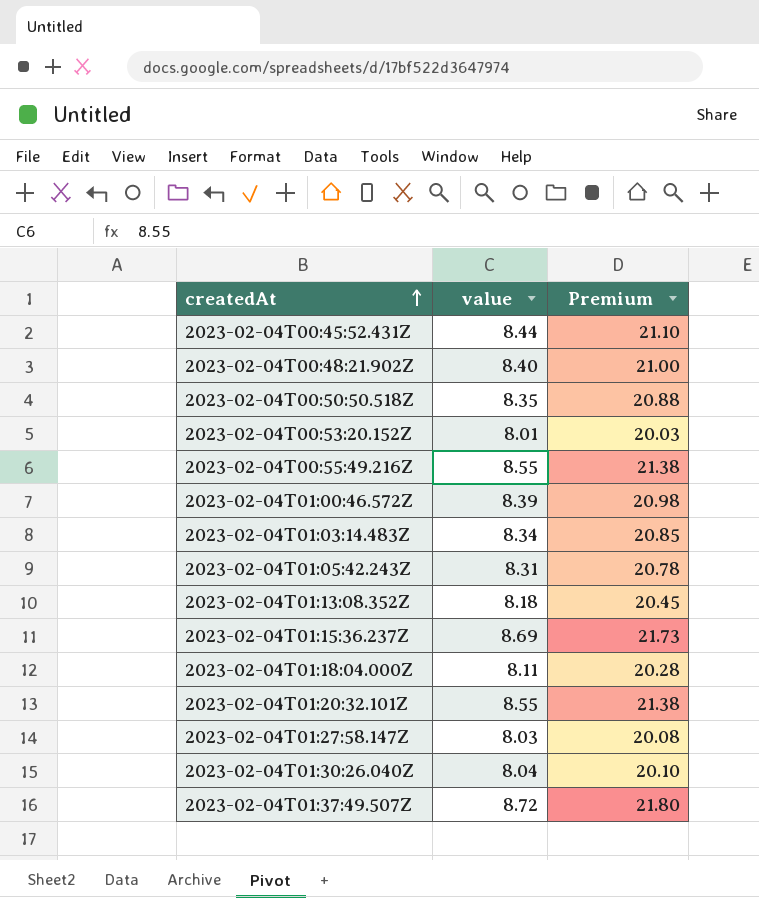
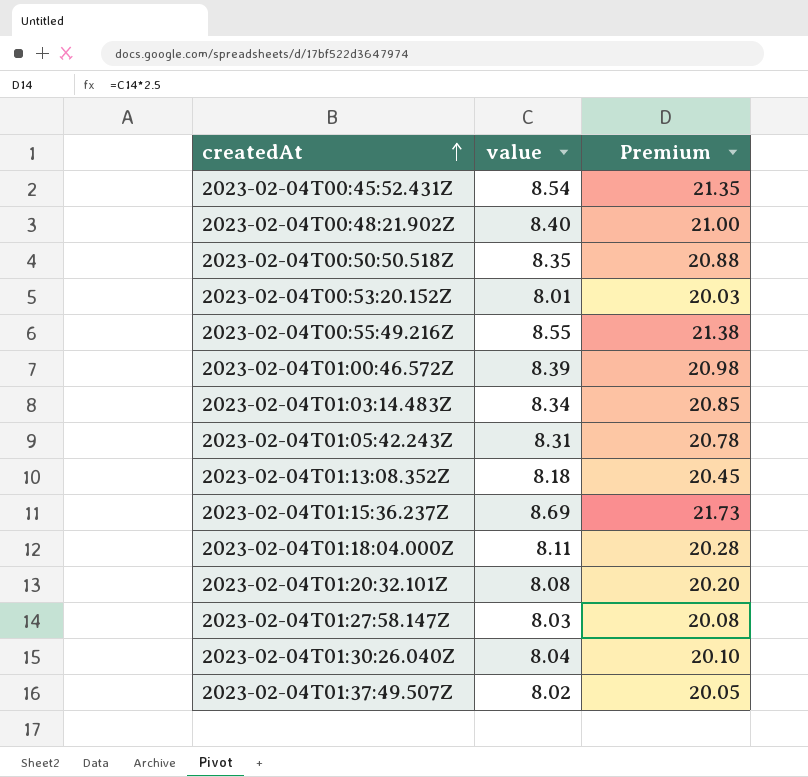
2023-02-04T00:45:52.431Z | value: 8.44 -> 8.54
2023-02-04T00:45:52.431Z | Premium: 21.10 -> 21.35
2023-02-04T01:20:32.101Z | value: 8.55 -> 8.08
2023-02-04T01:20:32.101Z | Premium: 21.38 -> 20.20
2023-02-04T01:37:49.507Z | value: 8.72 -> 8.02
2023-02-04T01:37:49.507Z | Premium: 21.80 -> 20.05

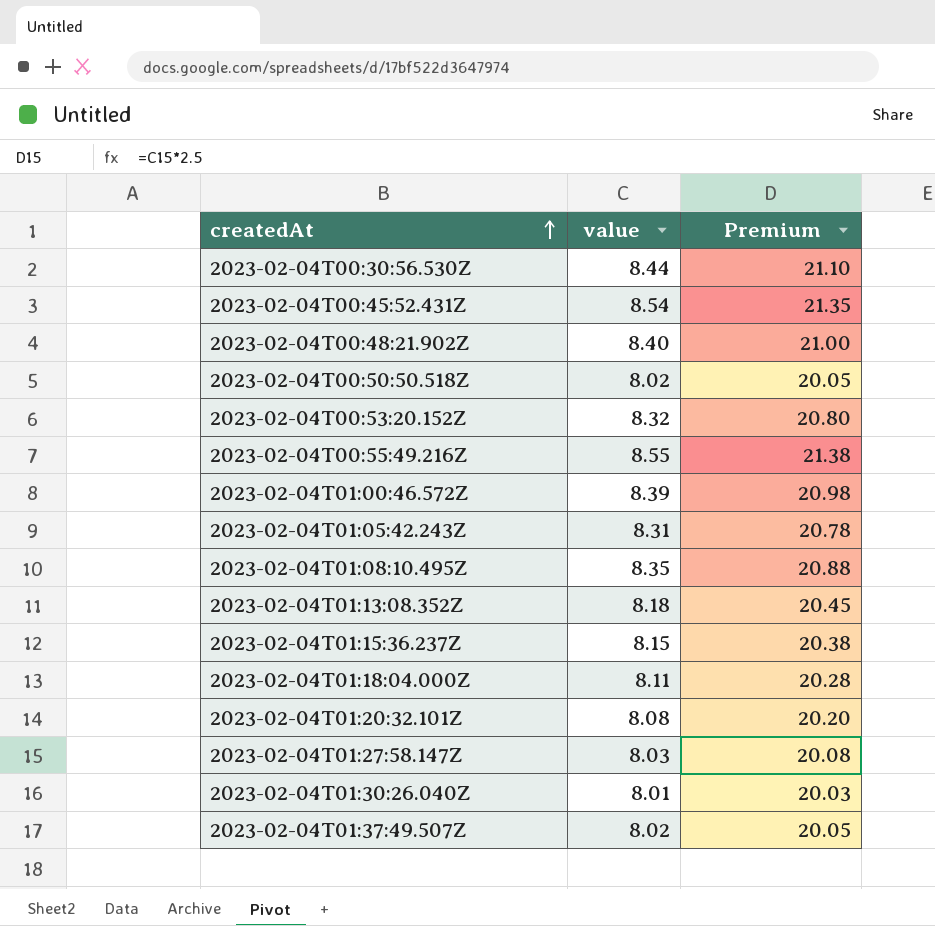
row 2023-02-04T01:03:14.483Z: 8.34 | 20.85 -> none
row 2023-02-04T00:30:56.530Z: none -> 8.44 | 21.10
2023-02-04T00:50:50.518Z | value: 8.35 -> 8.02
2023-02-04T00:50:50.518Z | Premium: 20.88 -> 20.05
2023-02-04T00:53:20.152Z | value: 8.01 -> 8.32
2023-02-04T00:53:20.152Z | Premium: 20.03 -> 20.80
row 2023-02-04T01:08:10.495Z: none -> 8.35 | 20.88
2023-02-04T01:15:36.237Z | value: 8.69 -> 8.15
2023-02-04T01:15:36.237Z | Premium: 21.73 -> 20.38
2023-02-04T01:30:26.040Z | value: 8.04 -> 8.01
2023-02-04T01:30:26.040Z | Premium: 20.10 -> 20.03

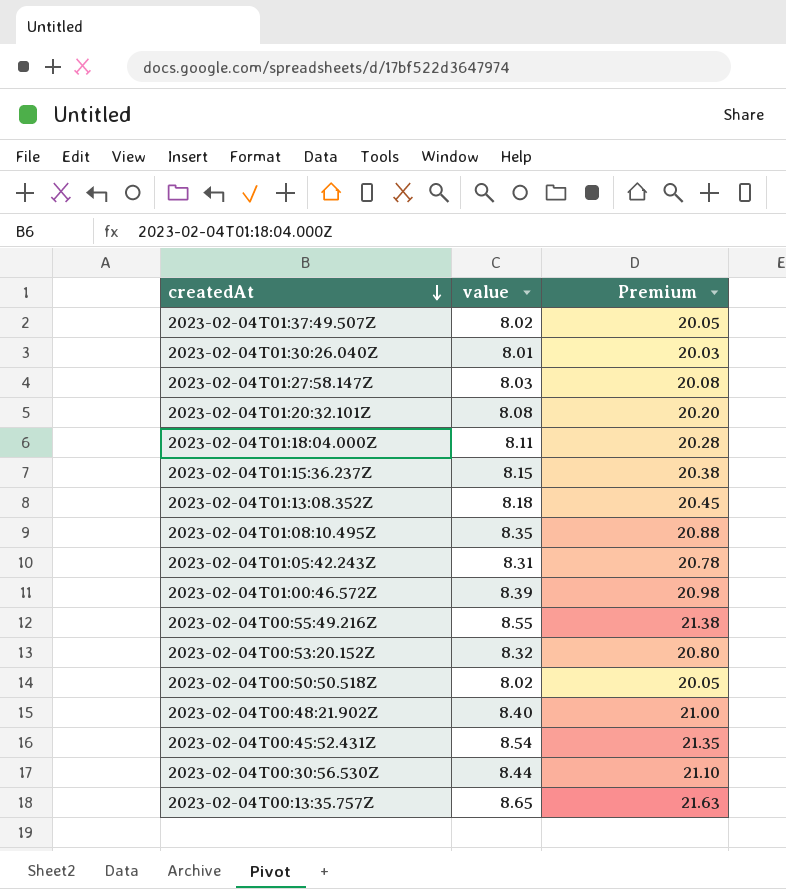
row order: createdAt ascending -> createdAt descending
row 2023-02-04T00:13:35.757Z: none -> 8.65 | 21.63

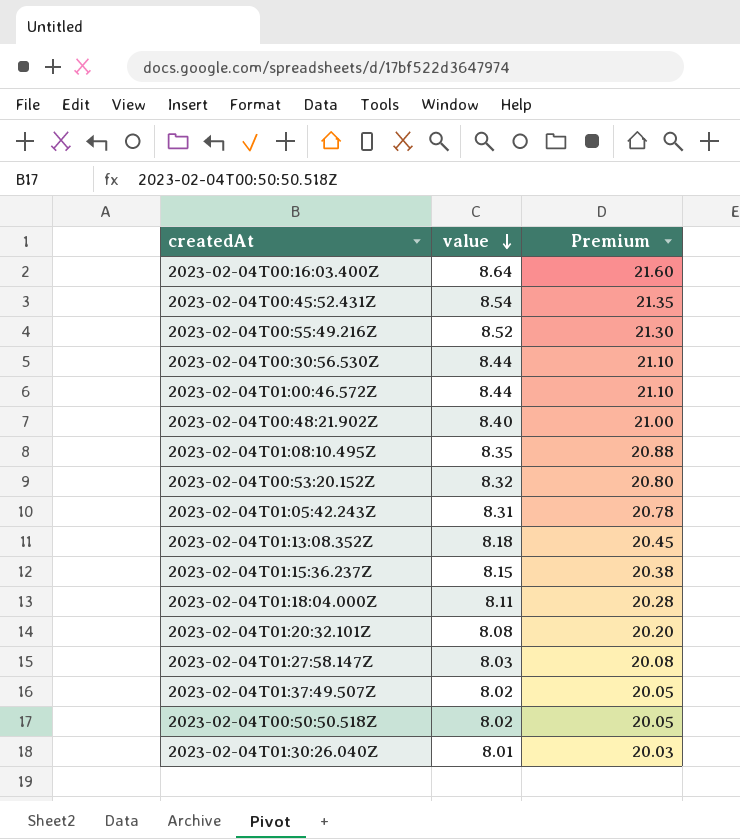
row order: createdAt descending -> value descending
row 2023-02-04T00:13:35.757Z: 8.65 | 21.63 -> none
row 2023-02-04T00:16:03.400Z: none -> 8.64 | 21.60
2023-02-04T00:55:49.216Z | value: 8.55 -> 8.52
2023-02-04T00:55:49.216Z | Premium: 21.38 -> 21.30
2023-02-04T01:00:46.572Z | value: 8.39 -> 8.44
2023-02-04T01:00:46.572Z | Premium: 20.98 -> 21.10

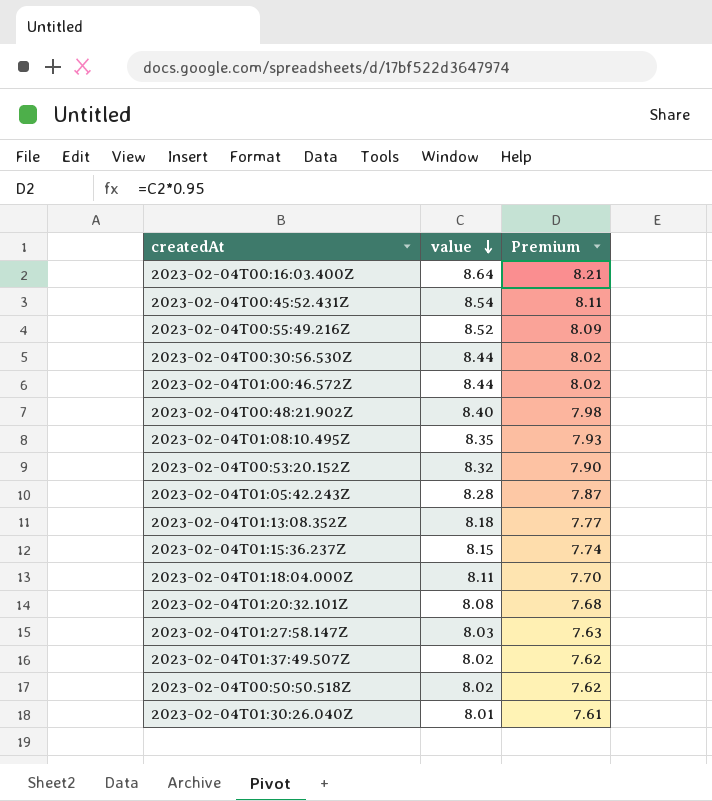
column Premium | formula: [value] * 2.5 -> [value] * 0.95
2023-02-04T01:05:42.243Z | value: 8.31 -> 8.28

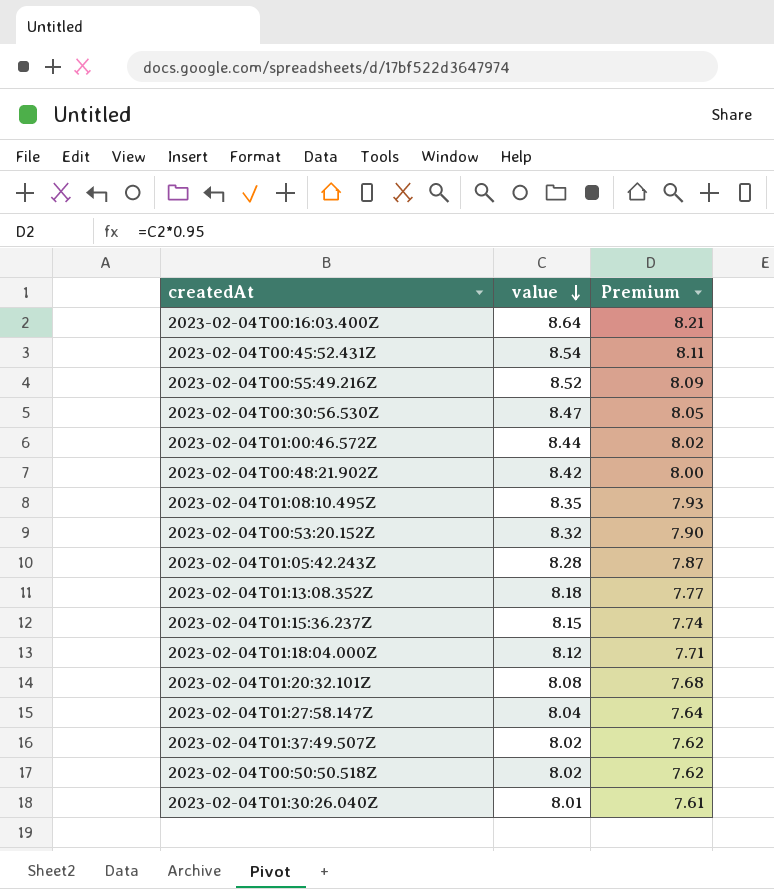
2023-02-04T00:30:56.530Z | value: 8.44 -> 8.47
2023-02-04T00:30:56.530Z | Premium: 8.02 -> 8.05
2023-02-04T00:48:21.902Z | value: 8.40 -> 8.42
2023-02-04T00:48:21.902Z | Premium: 7.98 -> 8.00
2023-02-04T01:18:04.000Z | value: 8.11 -> 8.12
2023-02-04T01:18:04.000Z | Premium: 7.70 -> 7.71
2023-02-04T01:27:58.147Z | value: 8.03 -> 8.04
2023-02-04T01:27:58.147Z | Premium: 7.63 -> 7.64

